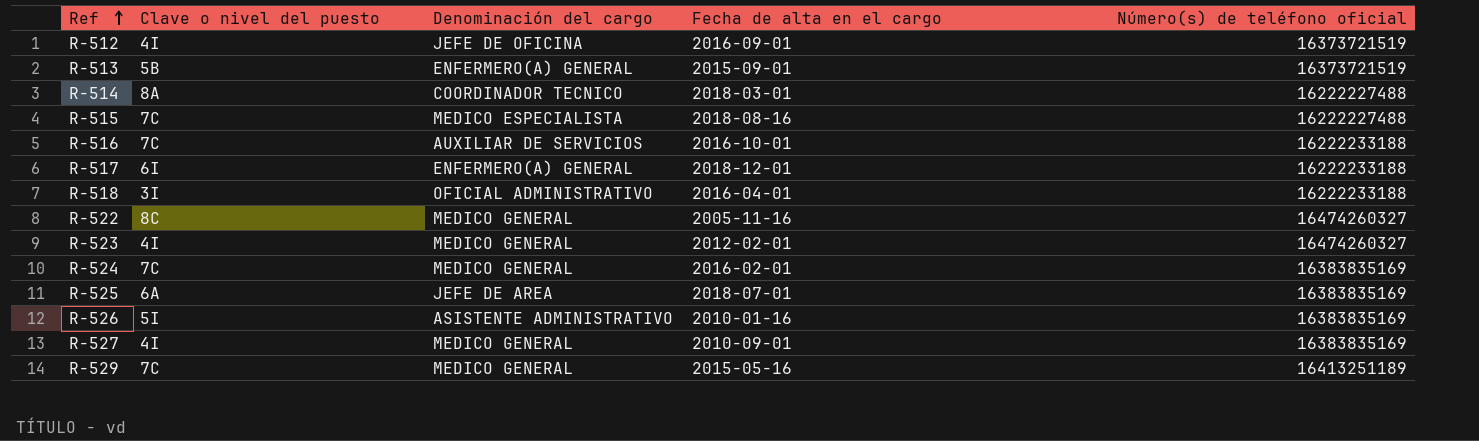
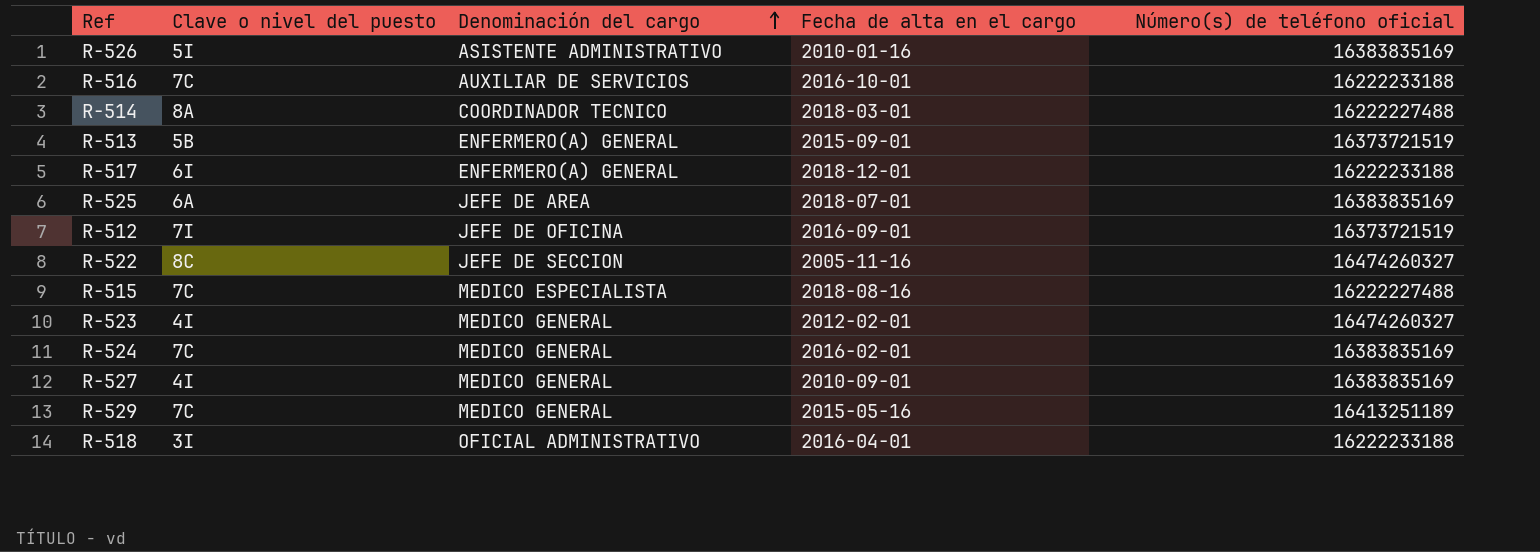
row order: Ref ascending -> Denominación del cargo ascending
R-512 | Clave o nivel del puesto: 4I -> 7I
R-522 | Denominación del cargo: MEDICO GENERAL -> JEFE DE SECCION

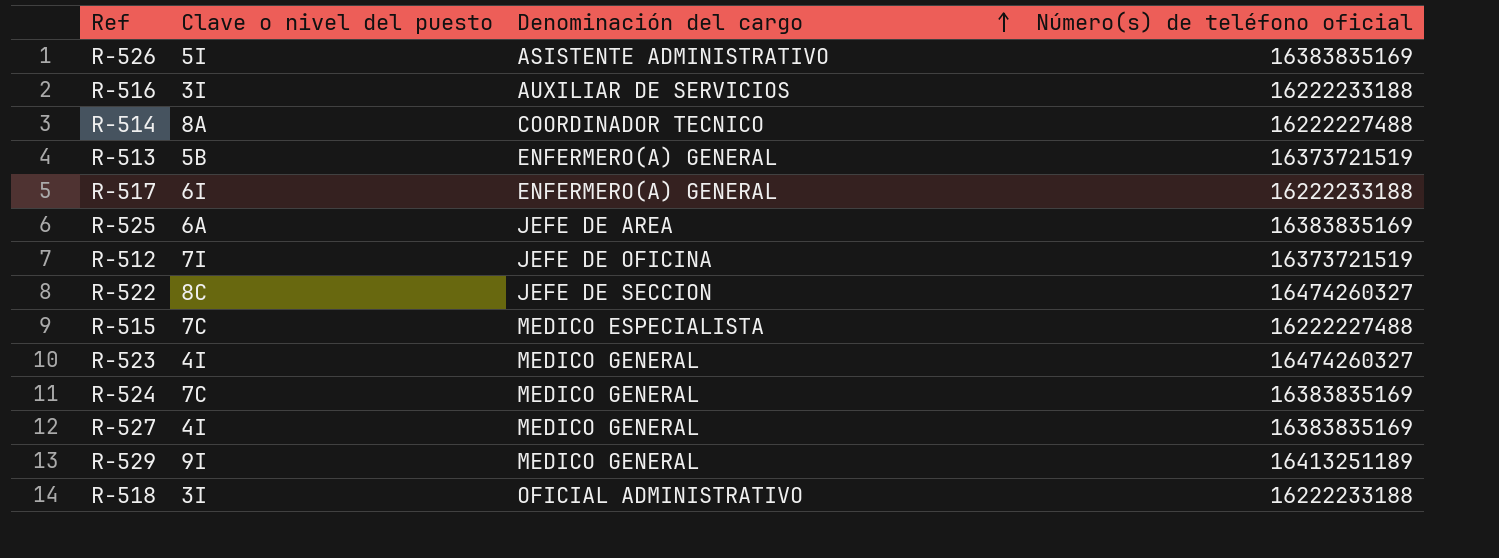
column Fecha de alta en el cargo | position: 4 -> none
R-516 | Clave o nivel del puesto: 7C -> 3I
R-529 | Clave o nivel del puesto: 7C -> 9I

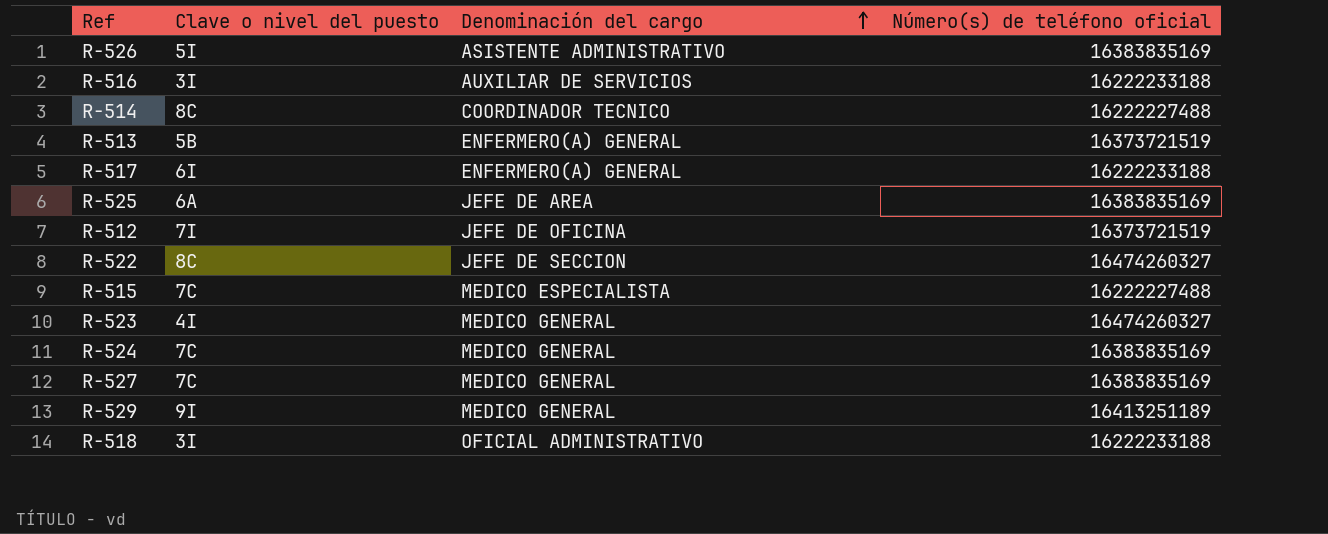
R-514 | Clave o nivel del puesto: 8A -> 8C
R-527 | Clave o nivel del puesto: 4I -> 7C

